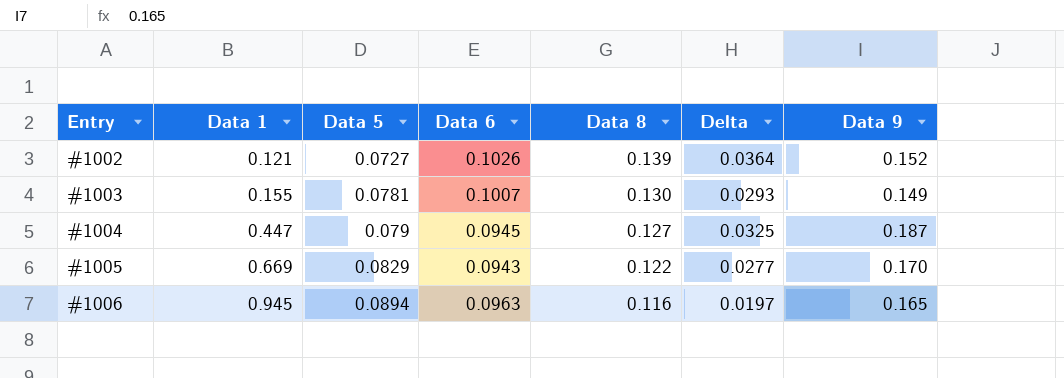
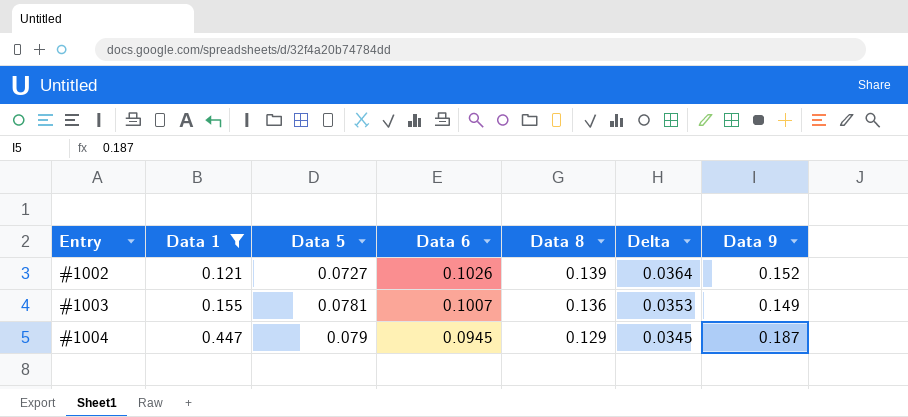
filter: none -> Data 1 <= 0.447
#1003 | Data 8: 0.130 -> 0.136
#1003 | Delta: 0.0293 -> 0.0353
#1004 | Data 8: 0.127 -> 0.129
#1004 | Delta: 0.0325 -> 0.0345

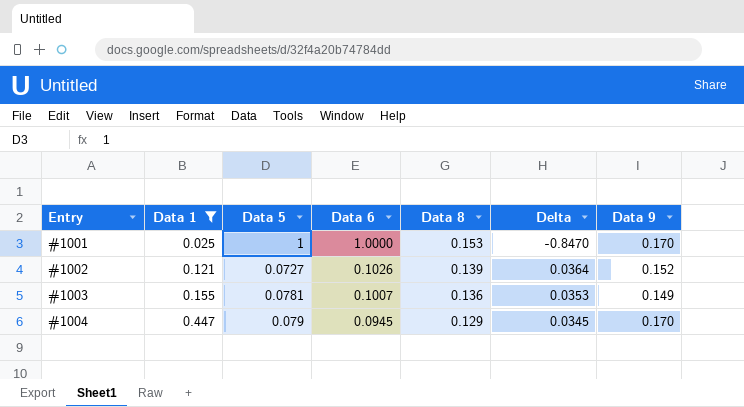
row #1001: none -> 0.025 | 1 | 1.0000 | 0.153 | -0.8470 | 0.170
#1004 | Data 9: 0.187 -> 0.170

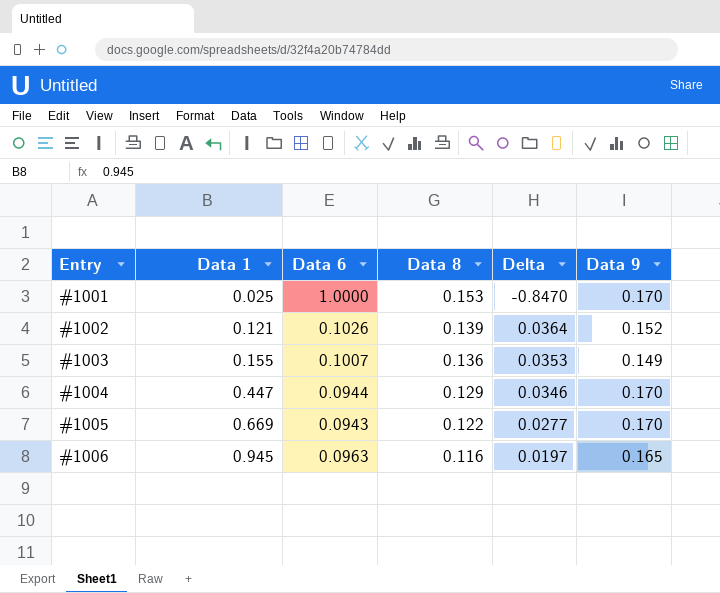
filter: Data 1 <= 0.447 -> none
column Data 5 | position: 3 -> none
#1004 | Data 6: 0.0945 -> 0.0944
#1004 | Delta: 0.0345 -> 0.0346

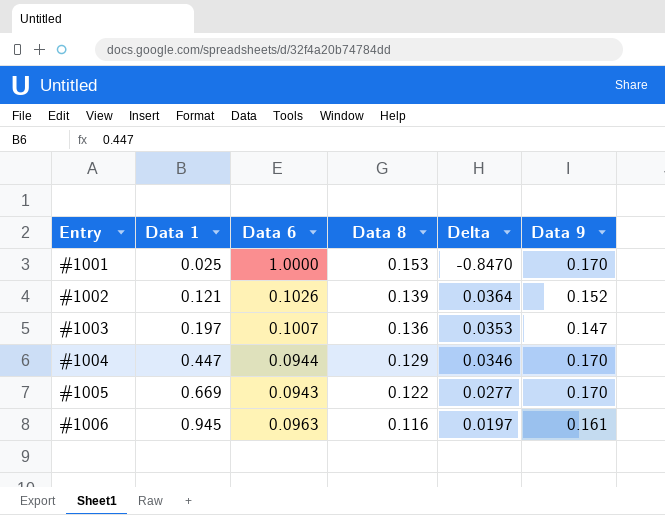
#1003 | Data 1: 0.155 -> 0.197
#1003 | Data 9: 0.149 -> 0.147
#1006 | Data 9: 0.165 -> 0.161

